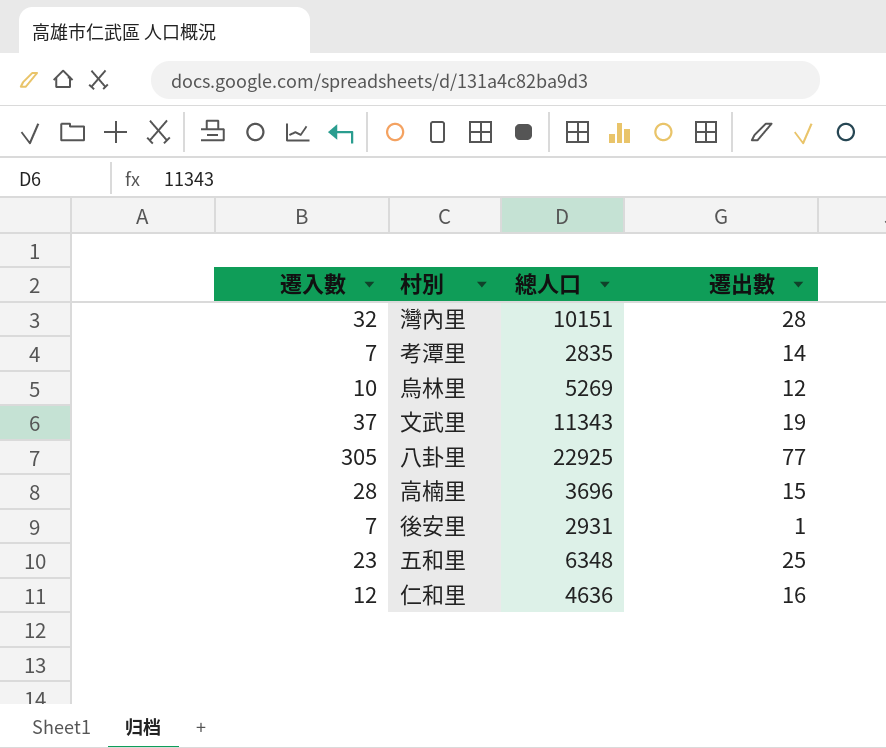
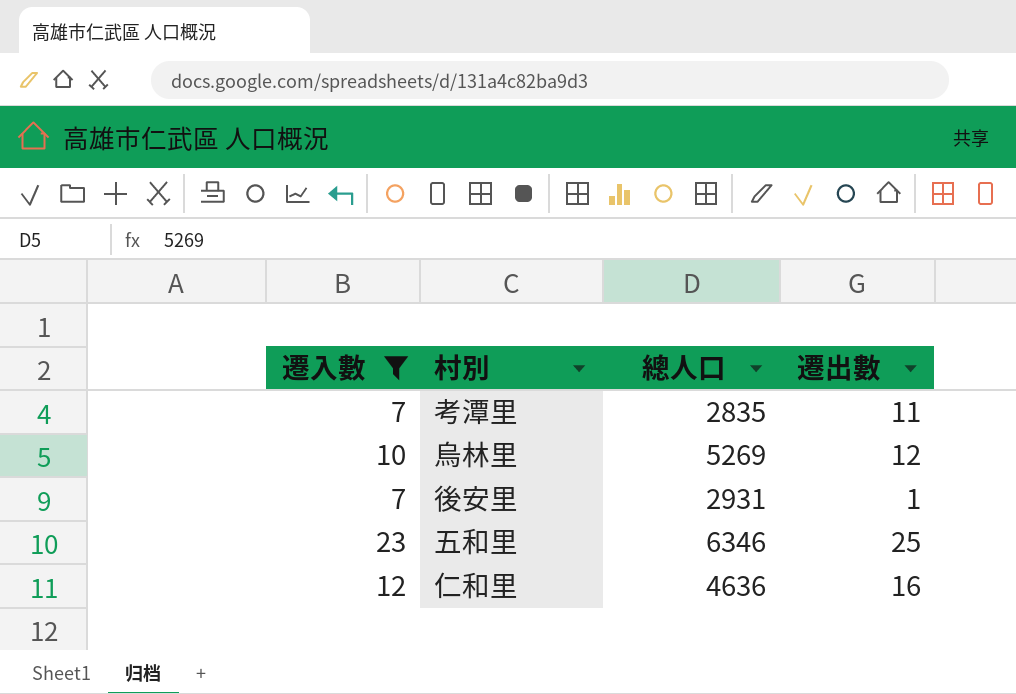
filter: none -> 遷入數 <= 23
考潭里 | 遷出數: 14 -> 11
五和里 | 總人口: 6348 -> 6346

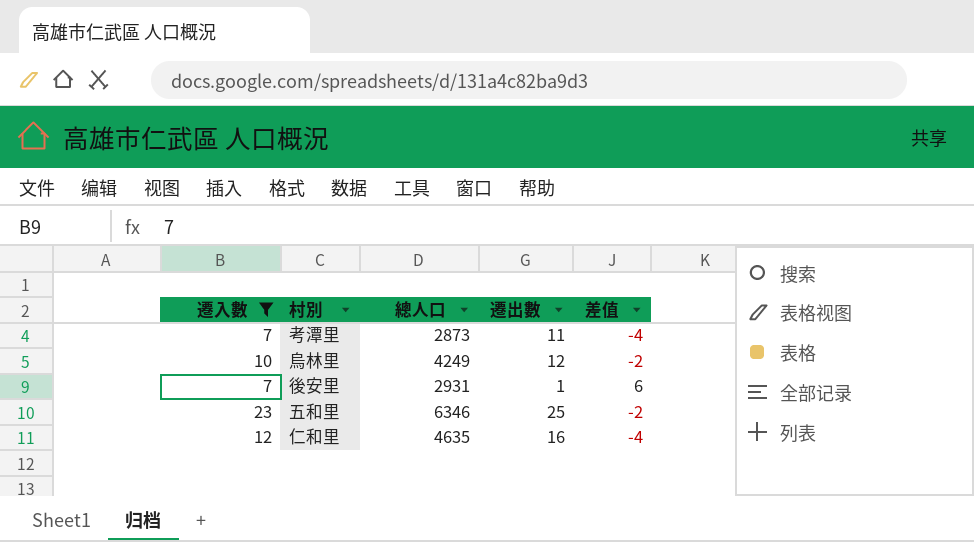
column 差值 | formula: none -> [遷入數] - [遷出數]
考潭里 | 總人口: 2835 -> 2873
烏林里 | 總人口: 5269 -> 4249
仁和里 | 總人口: 4636 -> 4635

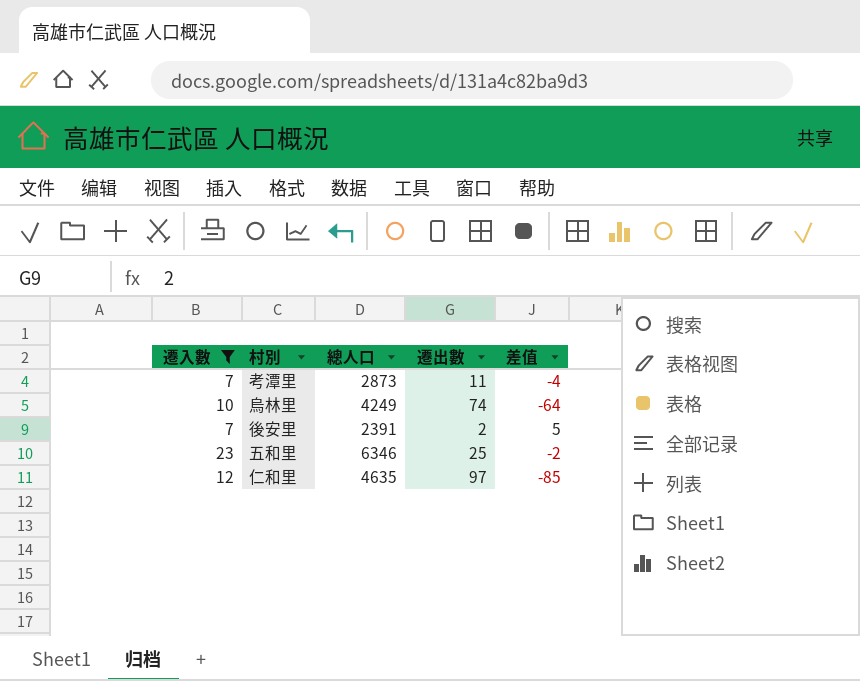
烏林里 | 遷出數: 12 -> 74
烏林里 | 差值: -2 -> -64
後安里 | 總人口: 2931 -> 2391
後安里 | 遷出數: 1 -> 2
後安里 | 差值: 6 -> 5
仁和里 | 遷出數: 16 -> 97
仁和里 | 差值: -4 -> -85

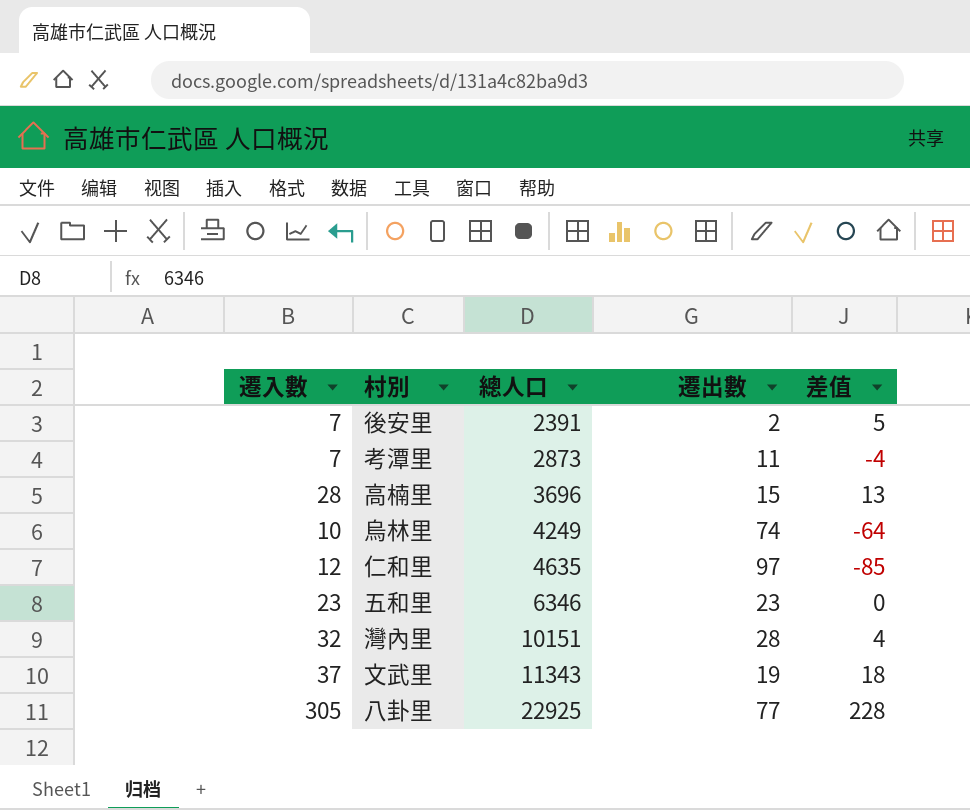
filter: 遷入數 <= 23 -> none
row order: none -> 總人口 ascending
五和里 | 遷出數: 25 -> 23
五和里 | 差值: -2 -> 0

